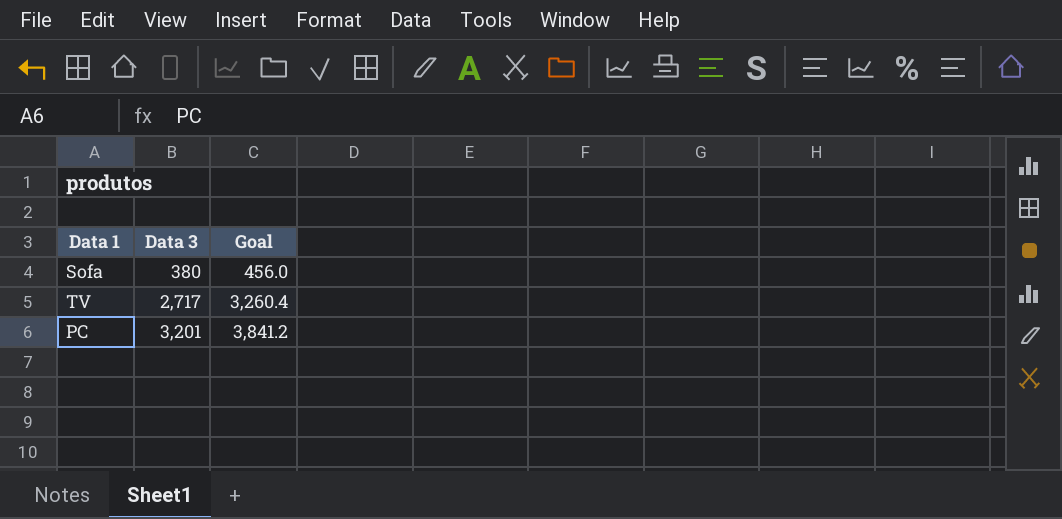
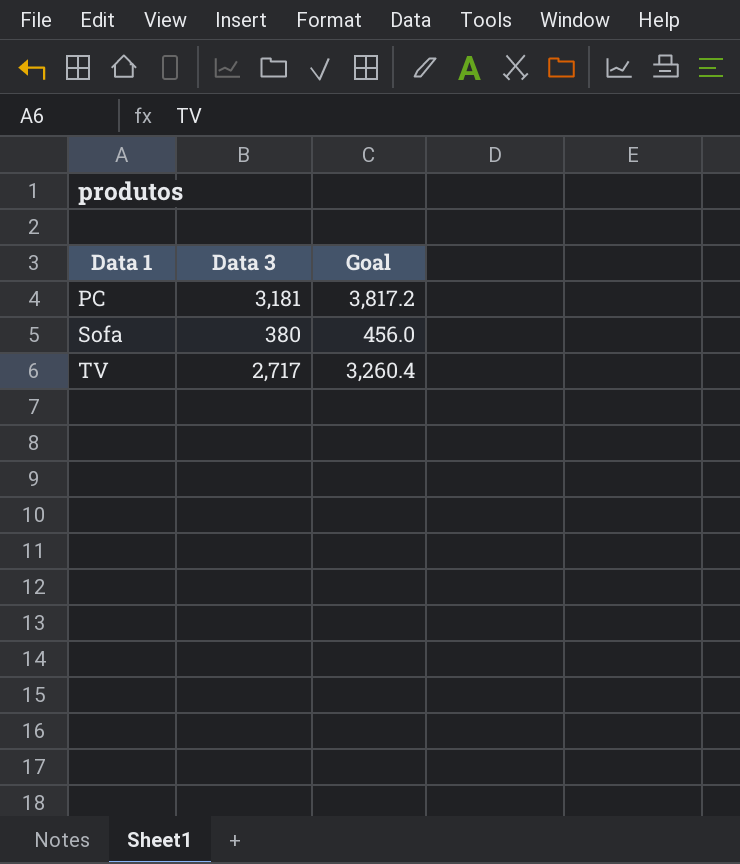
row order: Data 3 ascending -> Data 1 ascending
PC | Data 3: 3,201 -> 3,181
PC | Goal: 3,841.2 -> 3,817.2

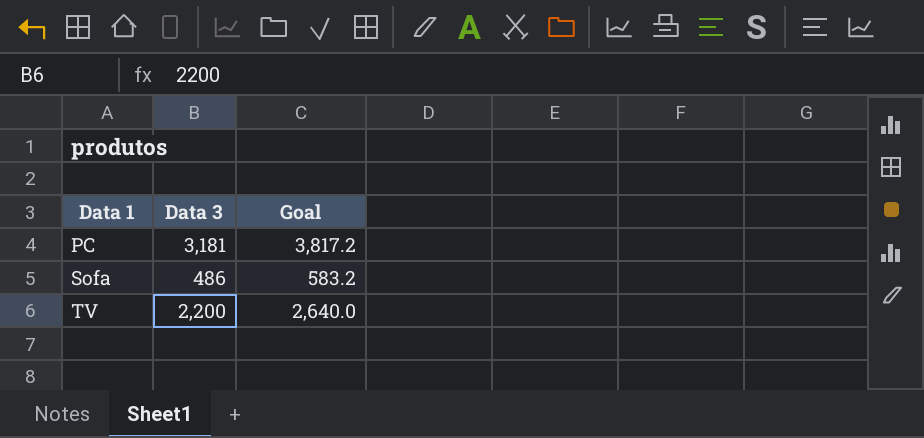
Sofa | Data 3: 380 -> 486
Sofa | Goal: 456.0 -> 583.2
TV | Data 3: 2,717 -> 2,200
TV | Goal: 3,260.4 -> 2,640.0

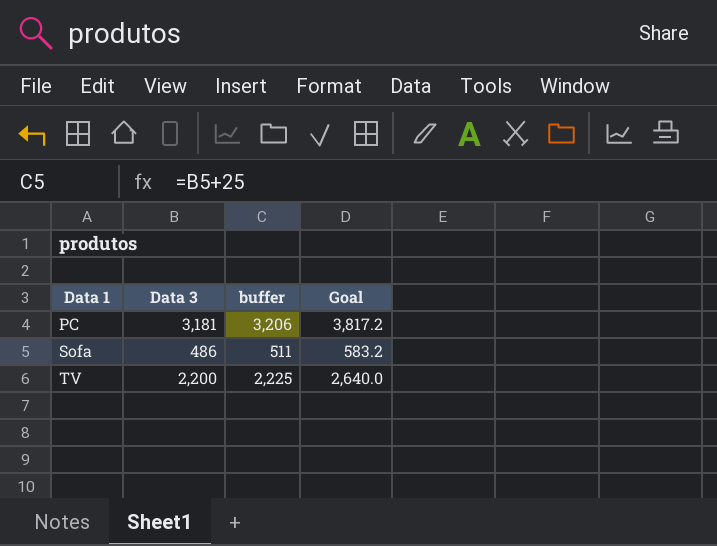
column buffer | formula: none -> [Data 3] + 25

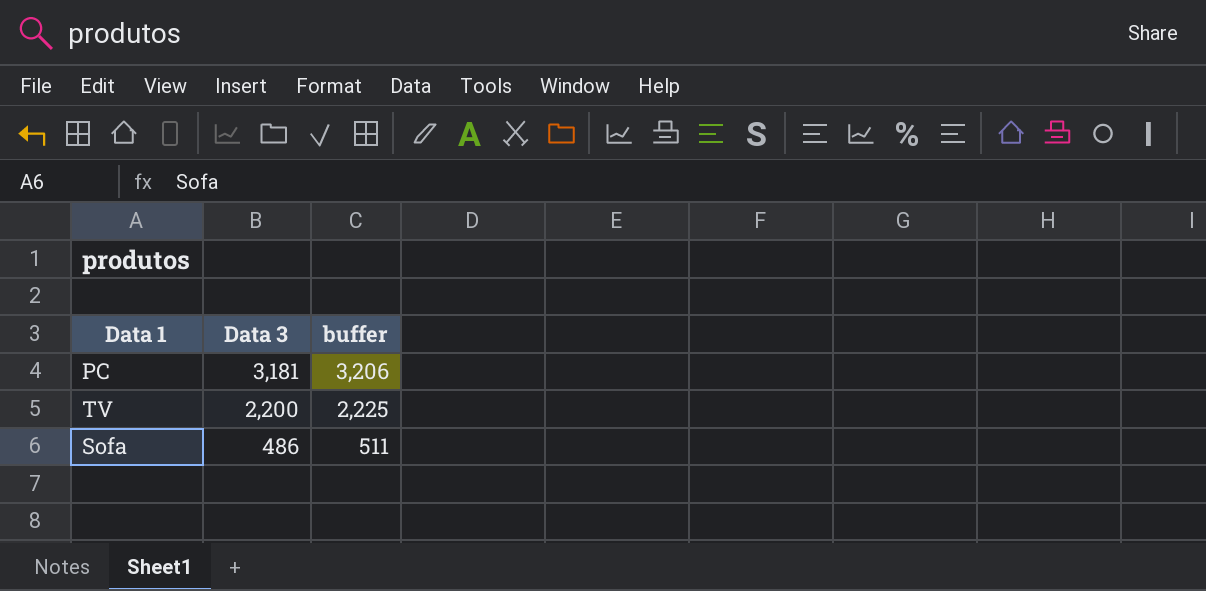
row order: Data 1 ascending -> Data 3 descending
column Goal | formula: [Data 3] * 1.2 -> none

